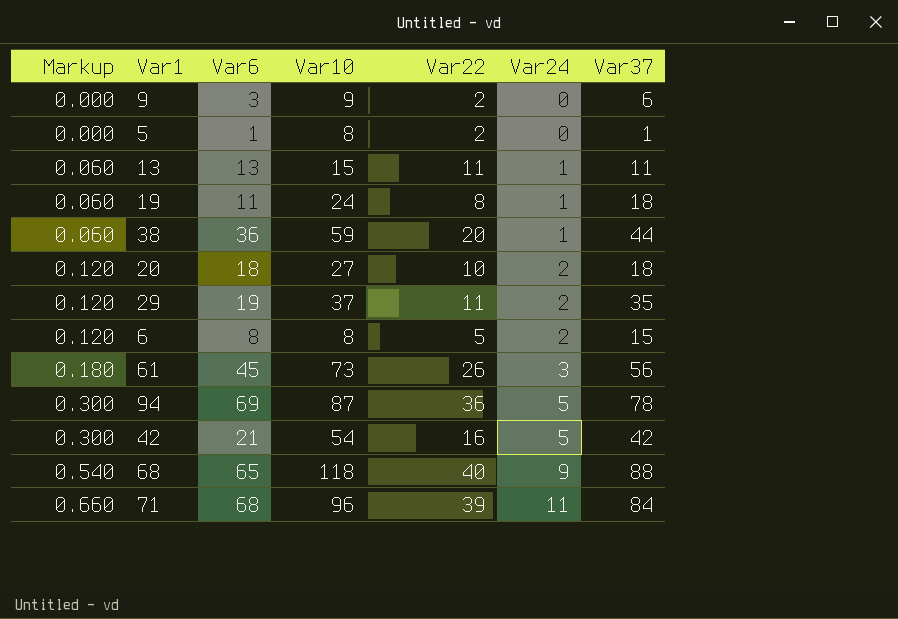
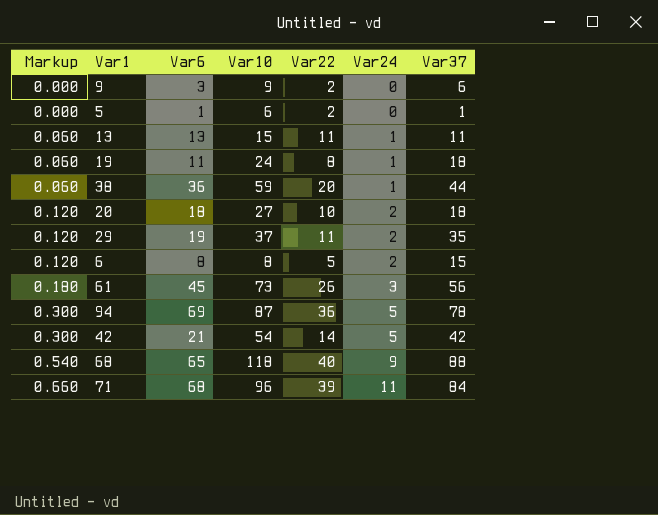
5 | Var10: 8 -> 6
42 | Var22: 16 -> 14

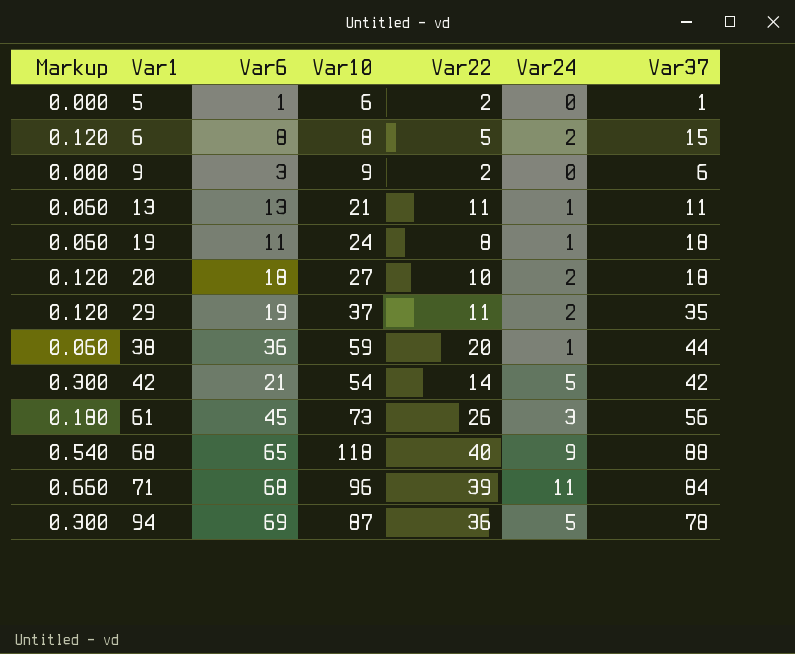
row order: Markup ascending -> Var1 ascending
13 | Var10: 15 -> 21

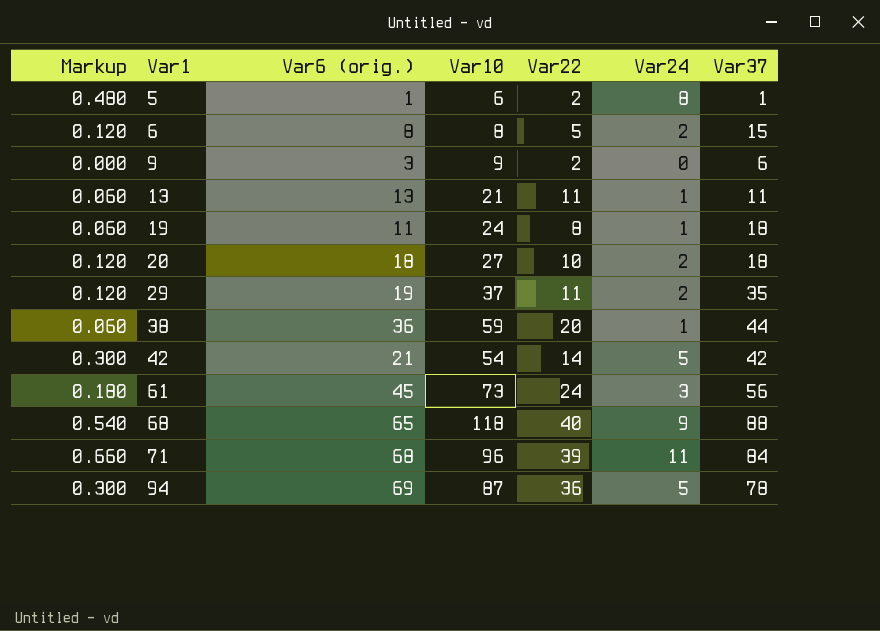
column name: Var6 -> Var6 (orig.)
5 | Markup: 0.000 -> 0.480
5 | Var24: 0 -> 8
61 | Var22: 26 -> 24

